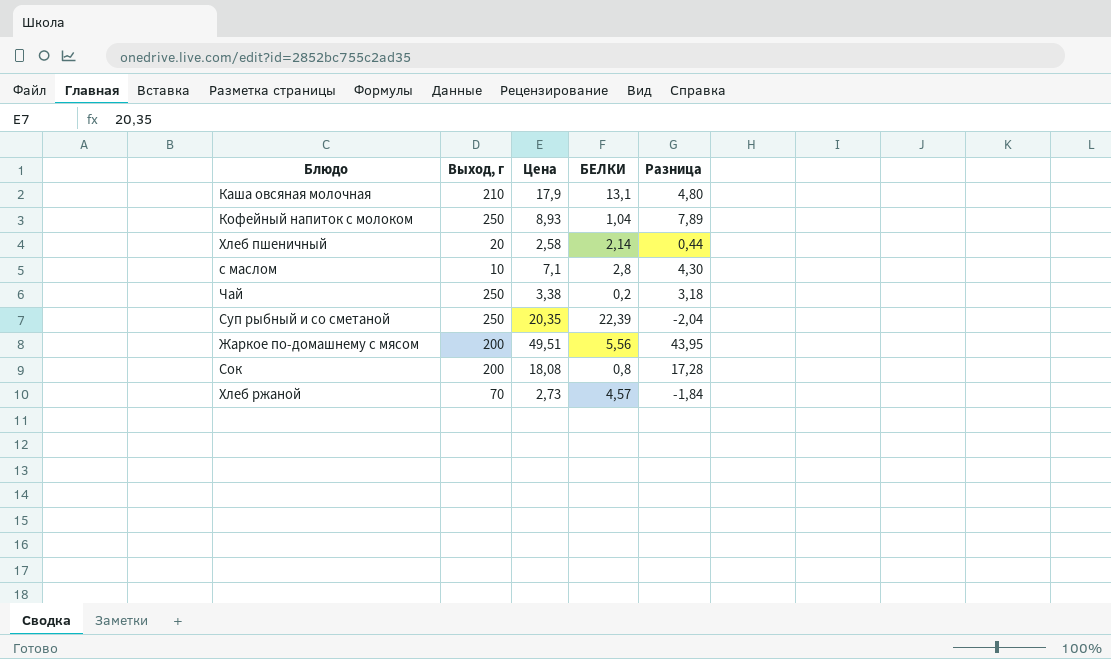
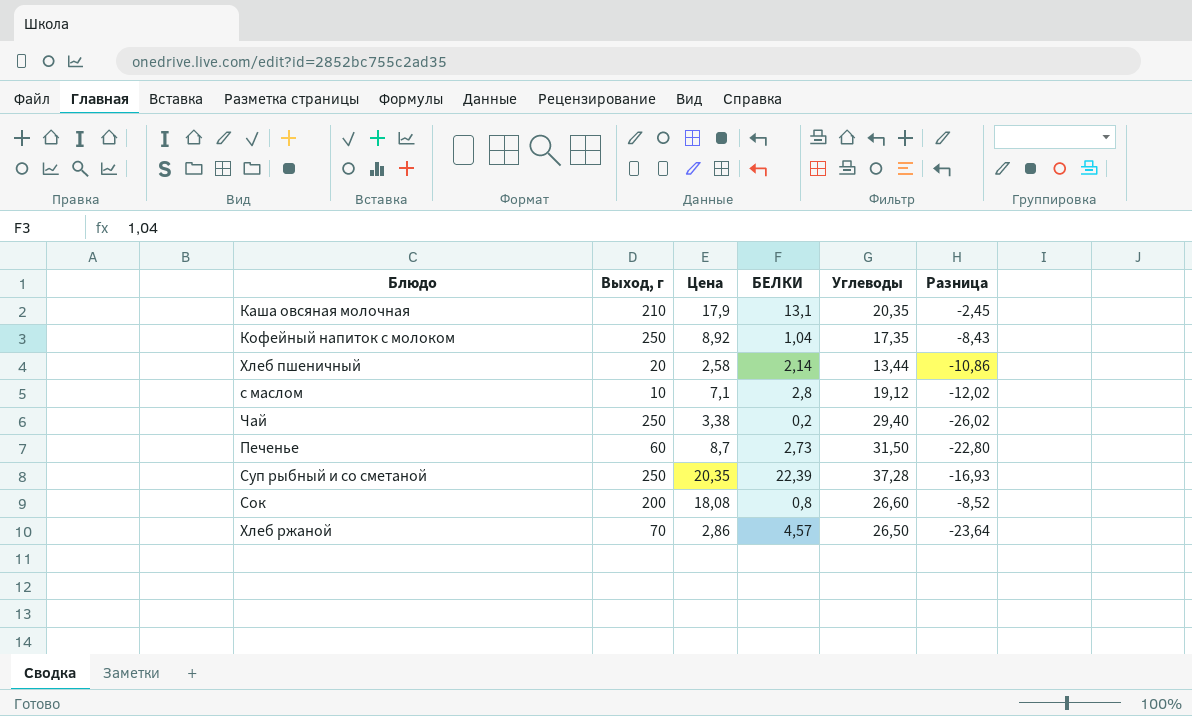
column Углеводы | position: none -> 5
column Разница | formula: [Цена] - [БЕЛКИ] -> [Цена] - [Углеводы]
row Жаркое по-домашнему с мясом: 200 | 49,51 | 5,56 | 43,95 -> none
Кофейный напиток с молоком | Цена: 8,93 -> 8,92
row Печенье: none -> 60 | 8,7 | 2,73 | 31,50 | -22,80
Хлеб ржаной | Цена: 2,73 -> 2,86

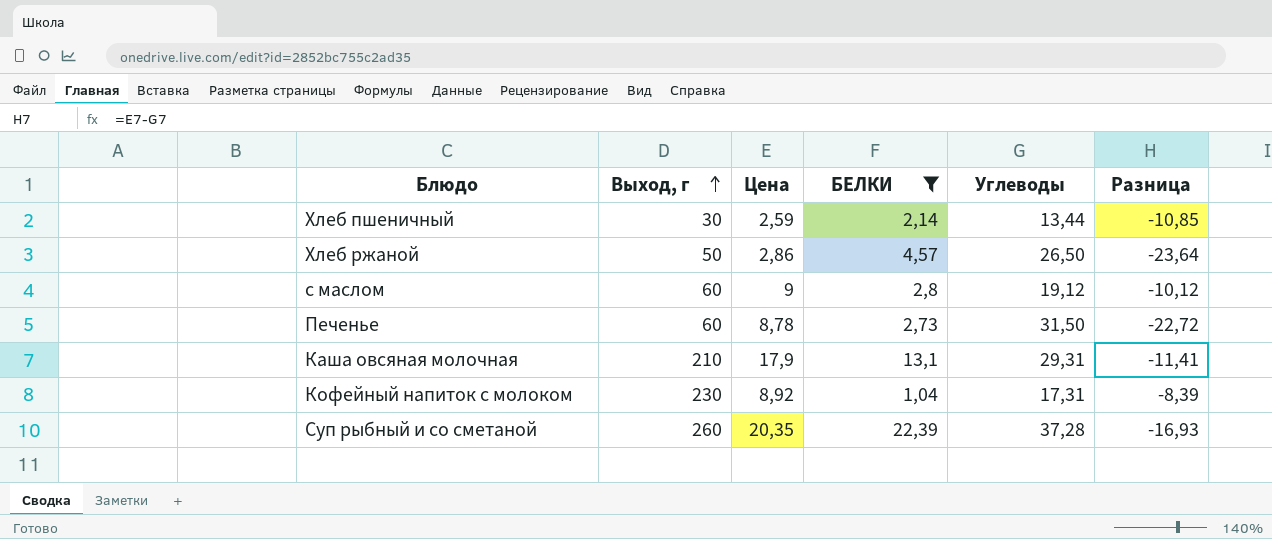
filter: none -> БЕЛКИ >= 1,04
row order: none -> Выход, г ascending
Хлеб пшеничный | Выход, г: 20 -> 30
Хлеб пшеничный | Цена: 2,58 -> 2,59
Хлеб пшеничный | Разница: -10,86 -> -10,85
Хлеб ржаной | Выход, г: 70 -> 50
с маслом | Выход, г: 10 -> 60
с маслом | Цена: 7,1 -> 9
с маслом | Разница: -12,02 -> -10,12
Печенье | Цена: 8,7 -> 8,78
Печенье | Разница: -22,80 -> -22,72
Каша овсяная молочная | Углеводы: 20,35 -> 29,31
Каша овсяная молочная | Разница: -2,45 -> -11,41
Кофейный напиток с молоком | Выход, г: 250 -> 230
Кофейный напиток с молоком | Углеводы: 17,35 -> 17,31
Кофейный напиток с молоком | Разница: -8,43 -> -8,39
Суп рыбный и со сметаной | Выход, г: 250 -> 260

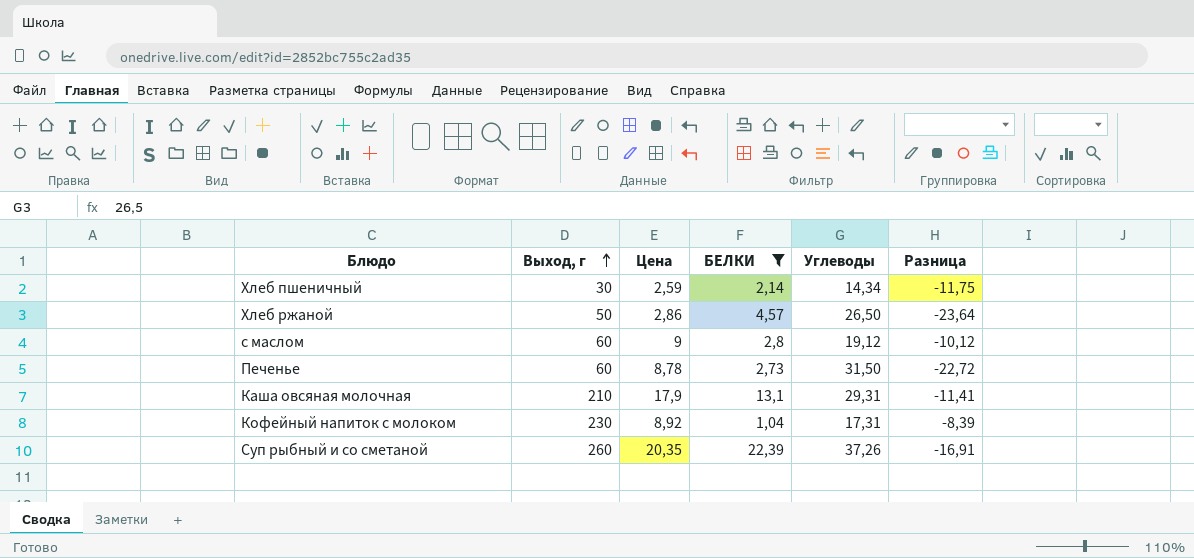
Хлеб пшеничный | Углеводы: 13,44 -> 14,34
Хлеб пшеничный | Разница: -10,85 -> -11,75
Суп рыбный и со сметаной | Углеводы: 37,28 -> 37,26
Суп рыбный и со сметаной | Разница: -16,93 -> -16,91

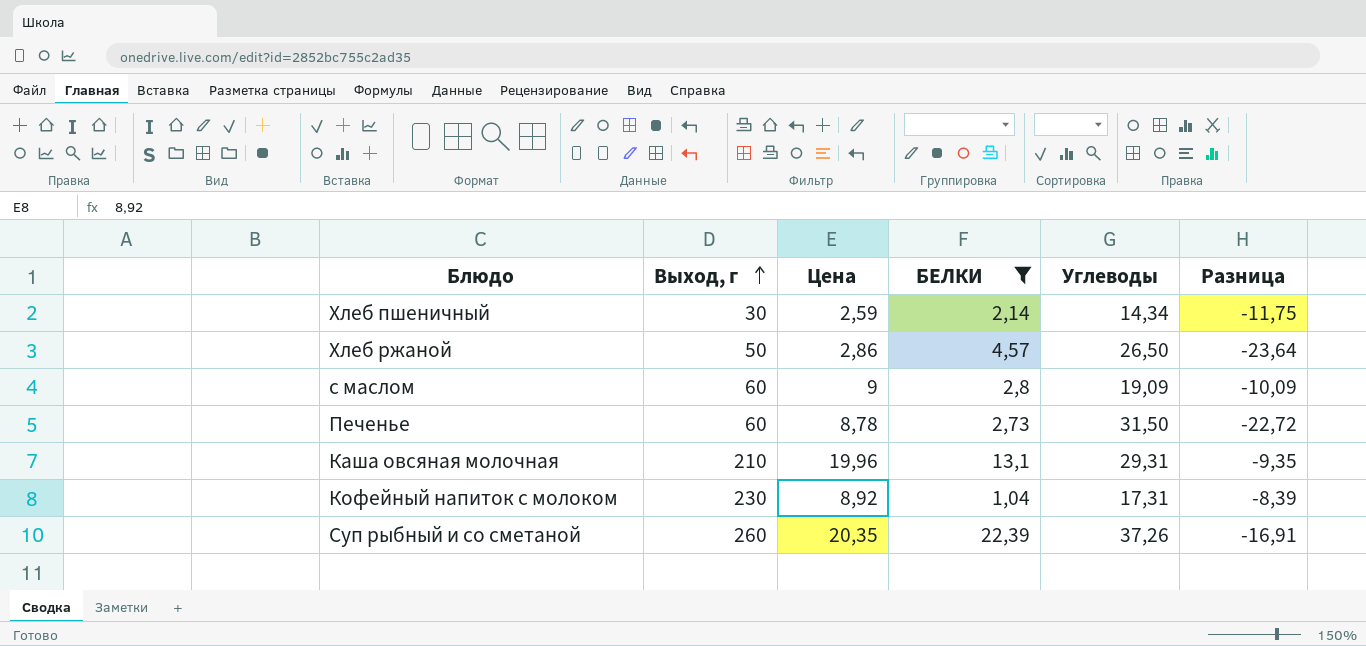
с маслом | Углеводы: 19,12 -> 19,09
с маслом | Разница: -10,12 -> -10,09
Каша овсяная молочная | Цена: 17,9 -> 19,96
Каша овсяная молочная | Разница: -11,41 -> -9,35

